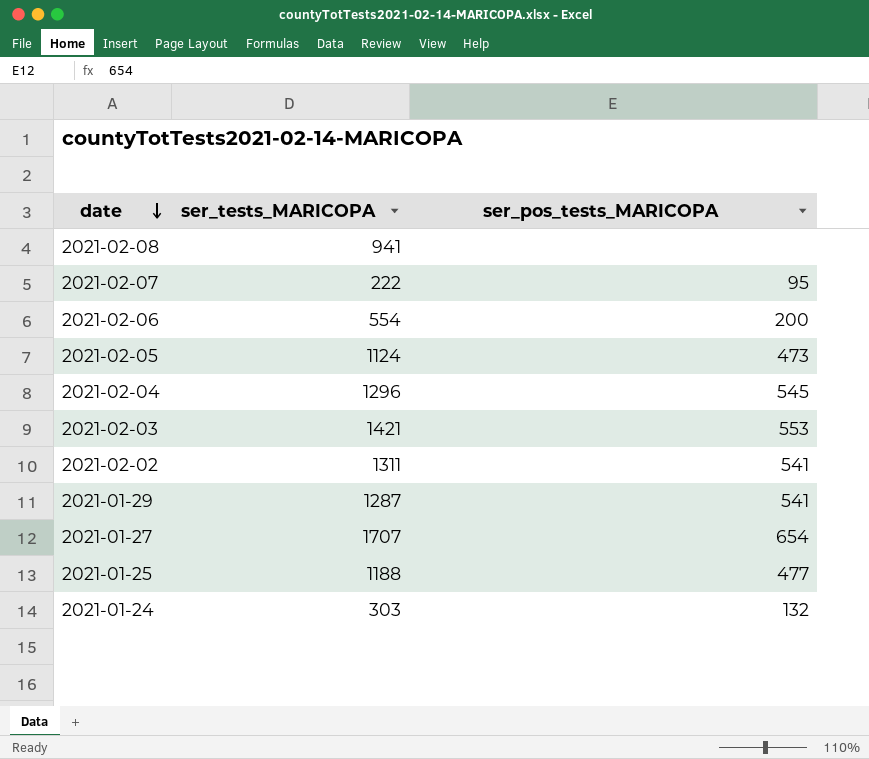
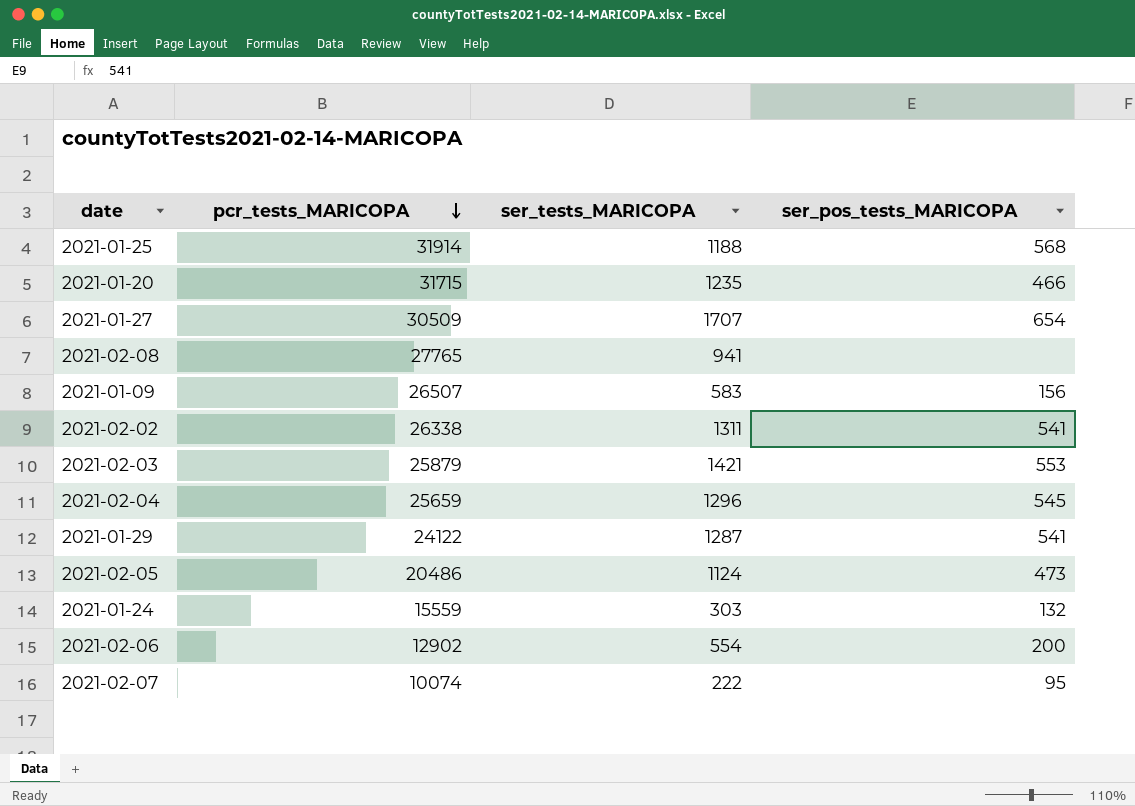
row order: date descending -> pcr_tests_MARICOPA descending
column pcr_tests_MARICOPA | position: none -> 2
2021-01-25 | ser_pos_tests_MARICOPA: 477 -> 568
row 2021-01-20: none -> 31715 | 1235 | 466
row 2021-01-09: none -> 26507 | 583 | 156

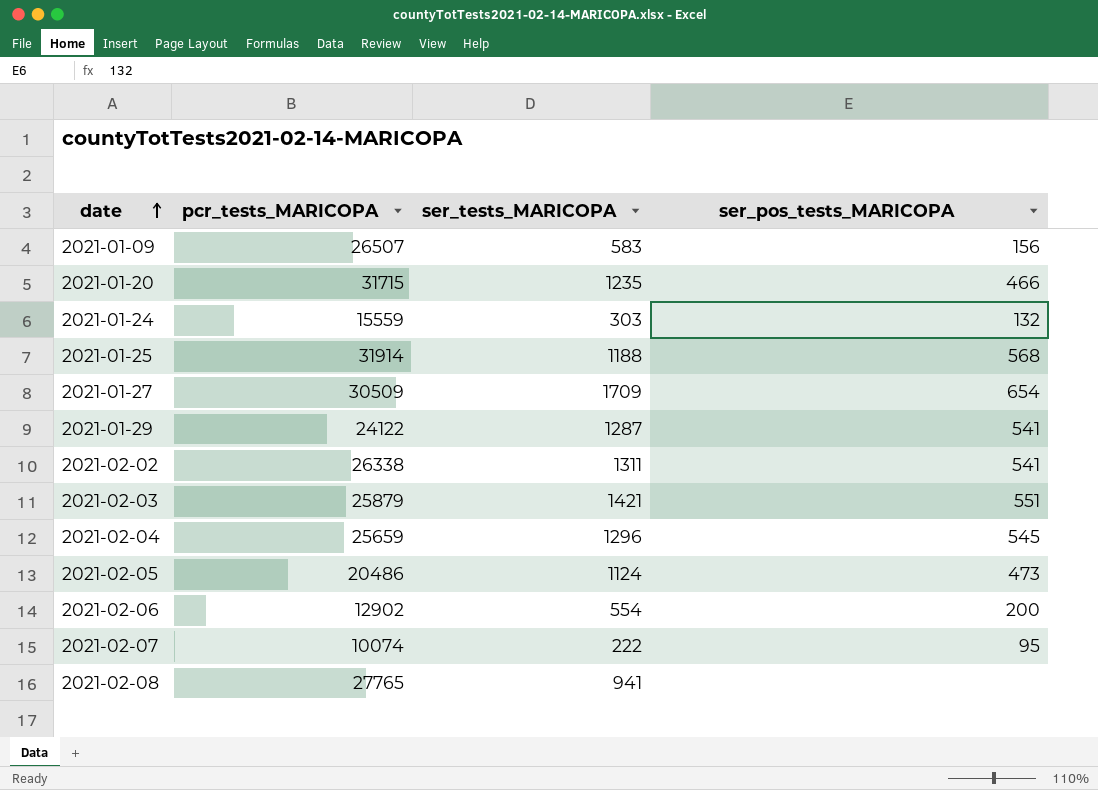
row order: pcr_tests_MARICOPA descending -> date ascending
2021-01-27 | ser_tests_MARICOPA: 1707 -> 1709
2021-02-03 | ser_pos_tests_MARICOPA: 553 -> 551

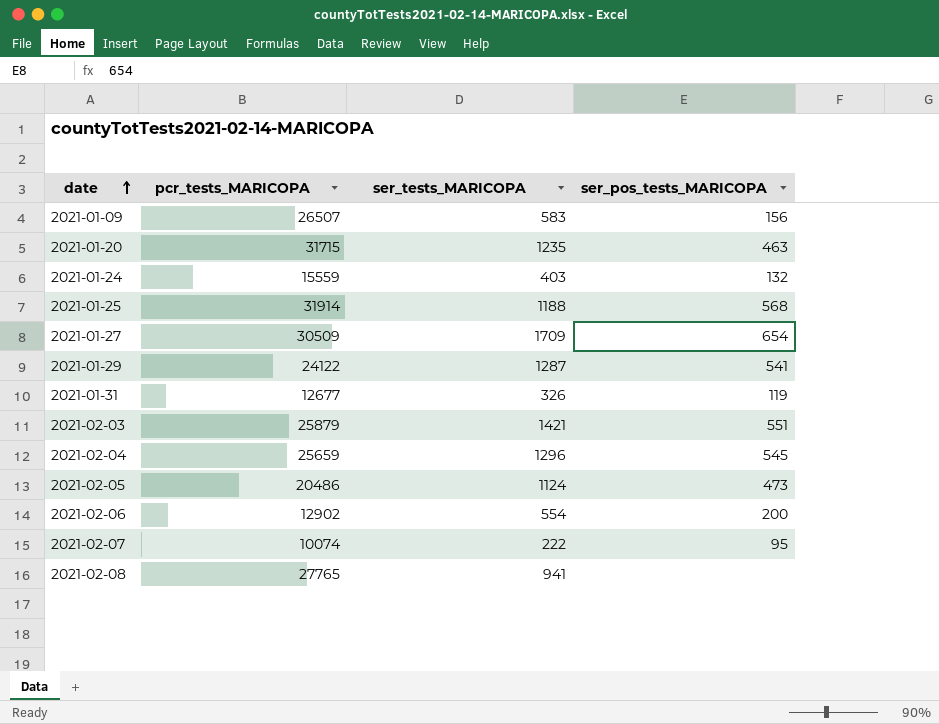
row 2021-02-02: 26338 | 1311 | 541 -> none
2021-01-20 | ser_pos_tests_MARICOPA: 466 -> 463
2021-01-24 | ser_tests_MARICOPA: 303 -> 403
row 2021-01-31: none -> 12677 | 326 | 119

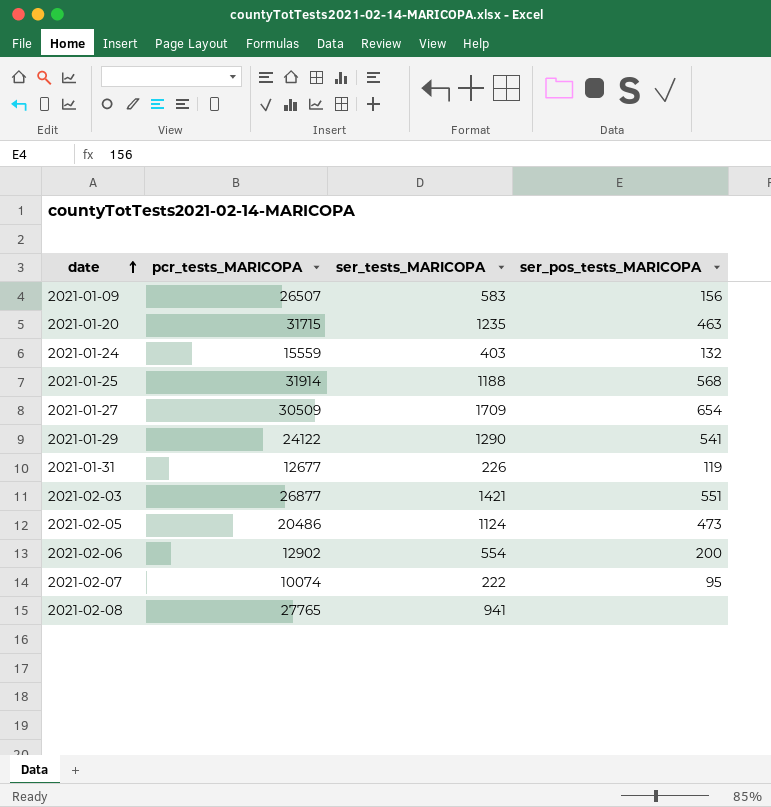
row 2021-02-04: 25659 | 1296 | 545 -> none
2021-01-29 | ser_tests_MARICOPA: 1287 -> 1290
2021-01-31 | ser_tests_MARICOPA: 326 -> 226
2021-02-03 | pcr_tests_MARICOPA: 25879 -> 26877

